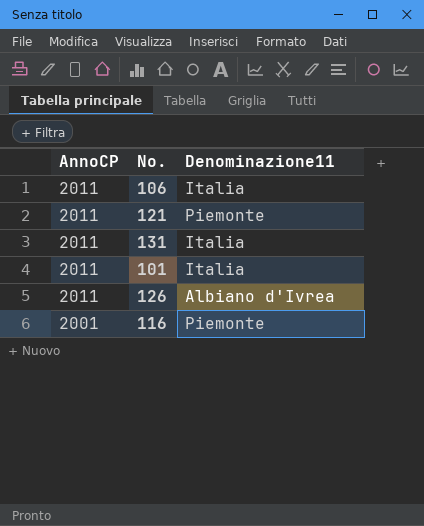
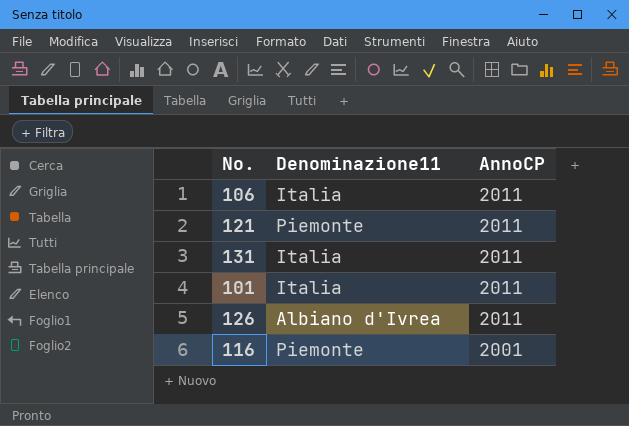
column AnnoCP | position: 1 -> 3

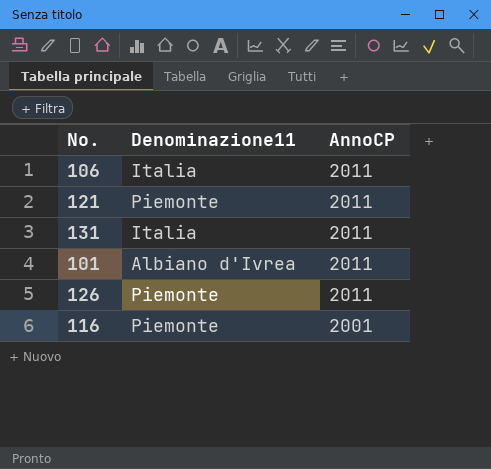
101 | Denominazione11: Italia -> Albiano d'Ivrea
126 | Denominazione11: Albiano d'Ivrea -> Piemonte

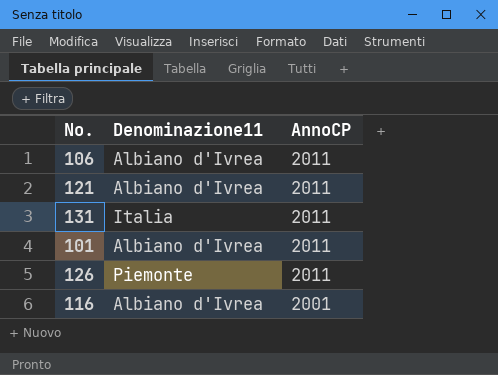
106 | Denominazione11: Italia -> Albiano d'Ivrea
121 | Denominazione11: Piemonte -> Albiano d'Ivrea
116 | Denominazione11: Piemonte -> Albiano d'Ivrea

